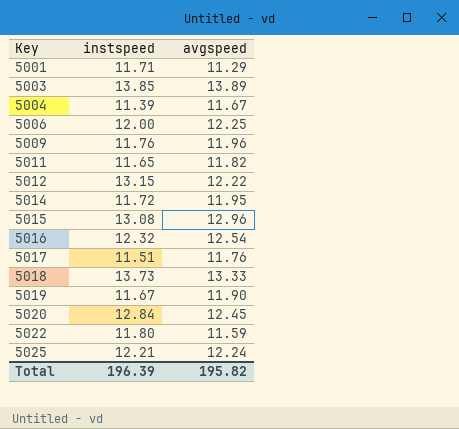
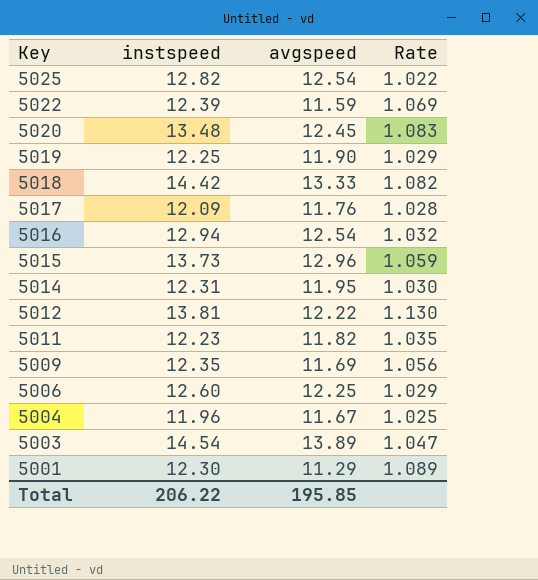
row order: Key ascending -> Key descending
column Rate | formula: none -> [instspeed] / [avgspeed]
5025 | instspeed: 12.21 -> 12.82
5025 | avgspeed: 12.24 -> 12.54
5022 | instspeed: 11.80 -> 12.39
5020 | instspeed: 12.84 -> 13.48
5019 | instspeed: 11.67 -> 12.25
5018 | instspeed: 13.73 -> 14.42
5017 | instspeed: 11.51 -> 12.09
5016 | instspeed: 12.32 -> 12.94
5015 | instspeed: 13.08 -> 13.73
5014 | instspeed: 11.72 -> 12.31
5012 | instspeed: 13.15 -> 13.81
5011 | instspeed: 11.65 -> 12.23
5009 | instspeed: 11.76 -> 12.35
5009 | avgspeed: 11.96 -> 11.69
5006 | instspeed: 12.00 -> 12.60
5004 | instspeed: 11.39 -> 11.96
5003 | instspeed: 13.85 -> 14.54
5001 | instspeed: 11.71 -> 12.30
Total | instspeed: 196.39 -> 206.22
Total | avgspeed: 195.82 -> 195.85

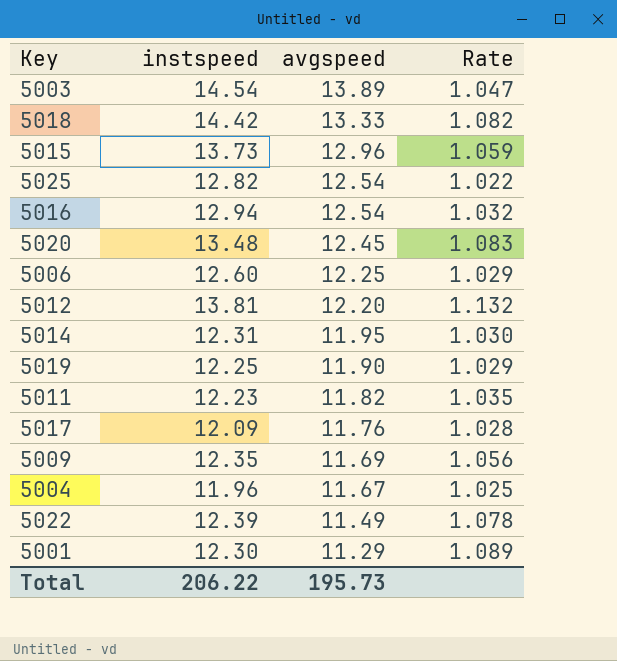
row order: Key descending -> avgspeed descending
5012 | avgspeed: 12.22 -> 12.20
5012 | Rate: 1.130 -> 1.132
5022 | avgspeed: 11.59 -> 11.49
5022 | Rate: 1.069 -> 1.078
Total | avgspeed: 195.85 -> 195.73

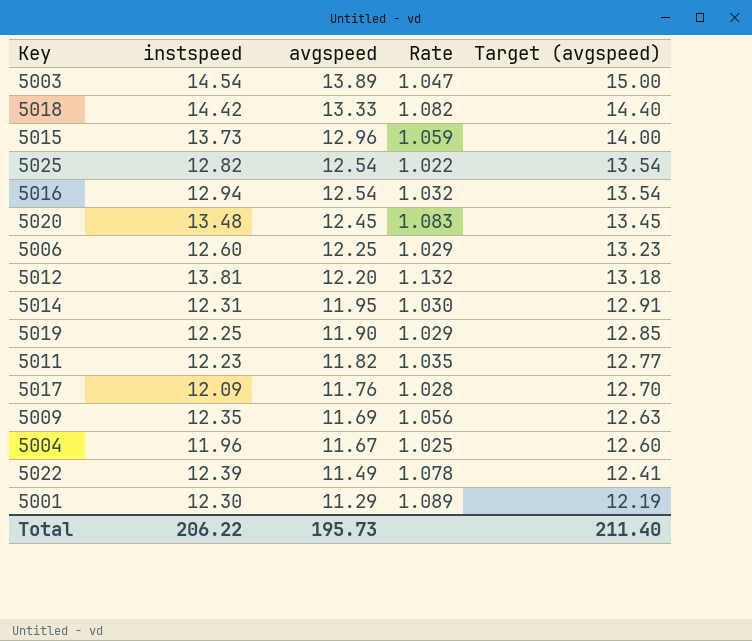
column Target (avgspeed) | formula: none -> [avgspeed] * 1.08

